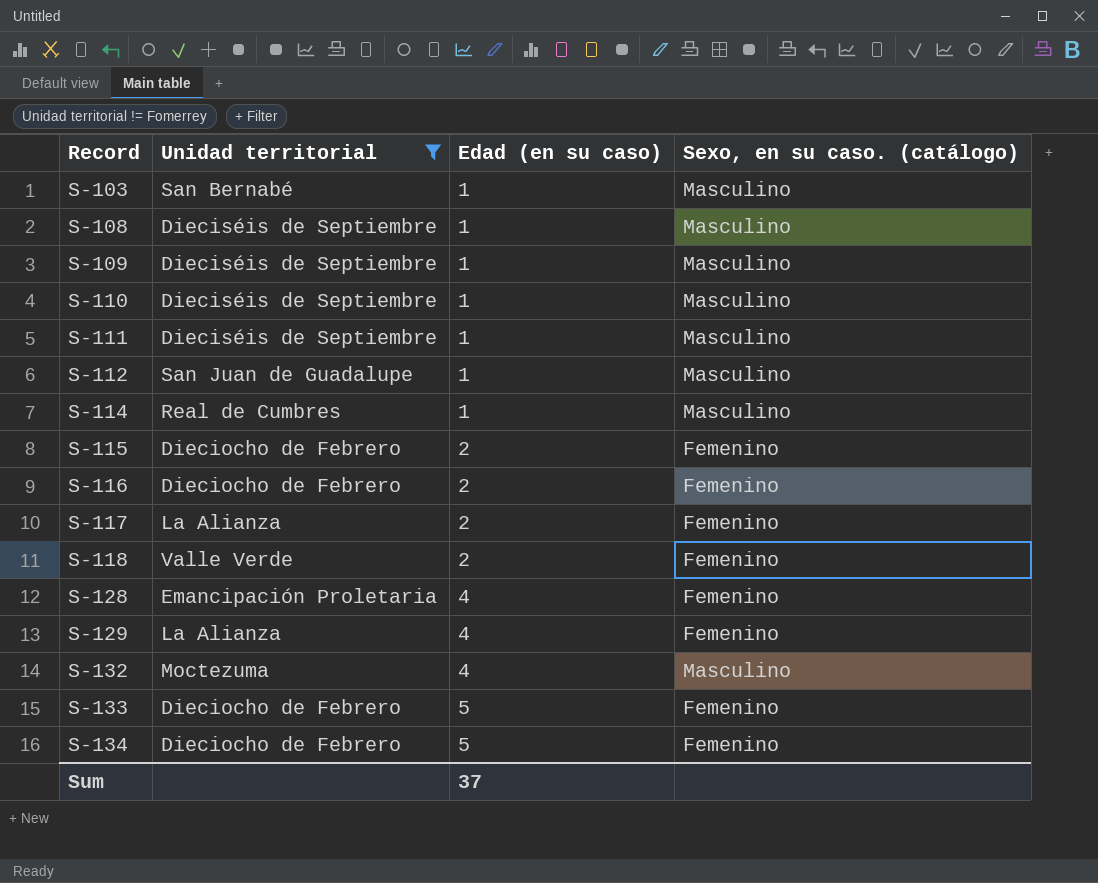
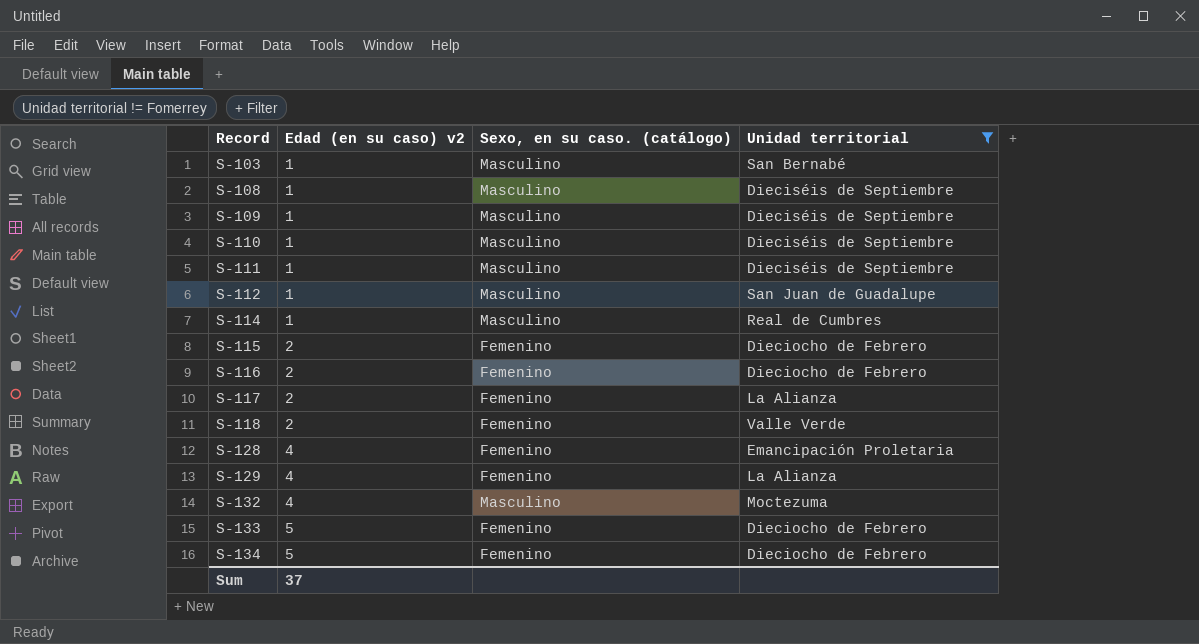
column name: Edad (en su caso) -> Edad (en su caso) v2
column Unidad territorial | position: 2 -> 4

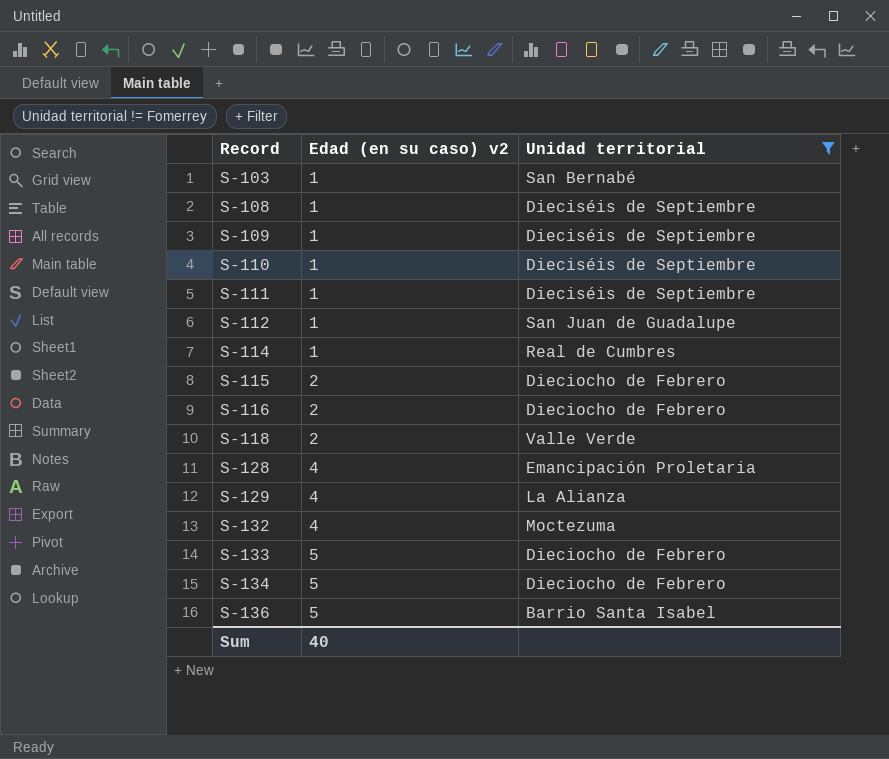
column Sexo, en su caso. (catálogo) | position: 3 -> none
row S-117: 2 | Femenino | La Alianza -> none
row S-136: none -> 5 | Barrio Santa Isabel
Sum | Edad (en su caso) v2: 37 -> 40

